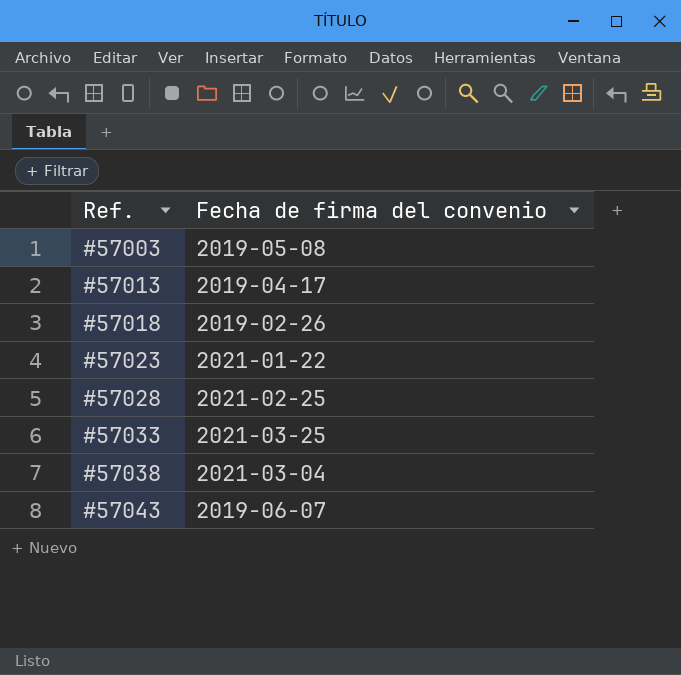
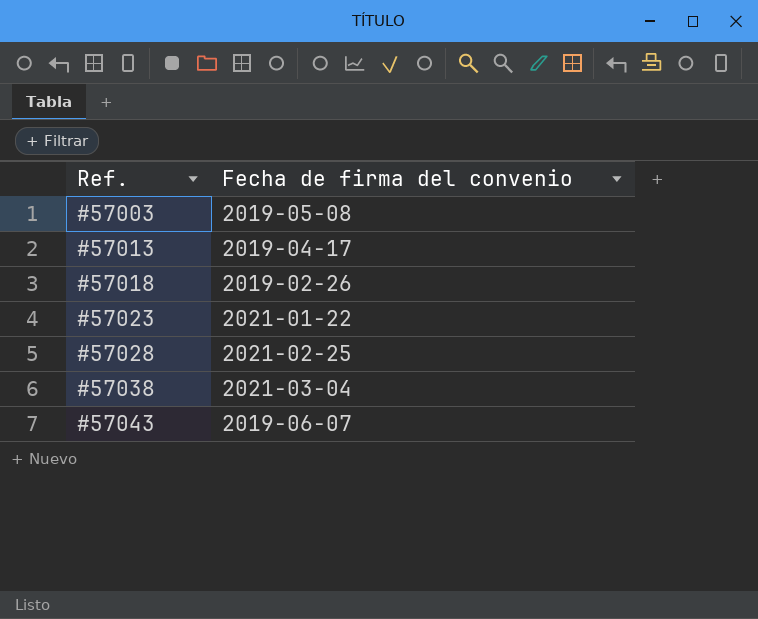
row #57033: 2021-03-25 -> none

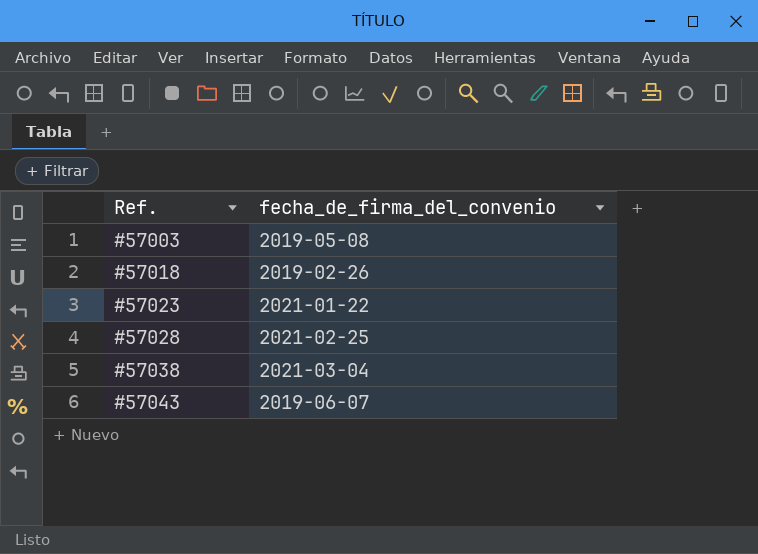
column name: Fecha de firma del convenio -> fecha_de_firma_del_convenio
row #57013: 2019-04-17 -> none

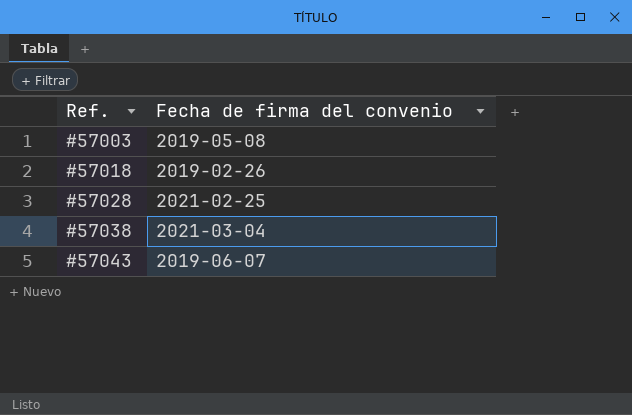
column name: fecha_de_firma_del_convenio -> Fecha de firma del convenio
row #57023: 2021-01-22 -> none

